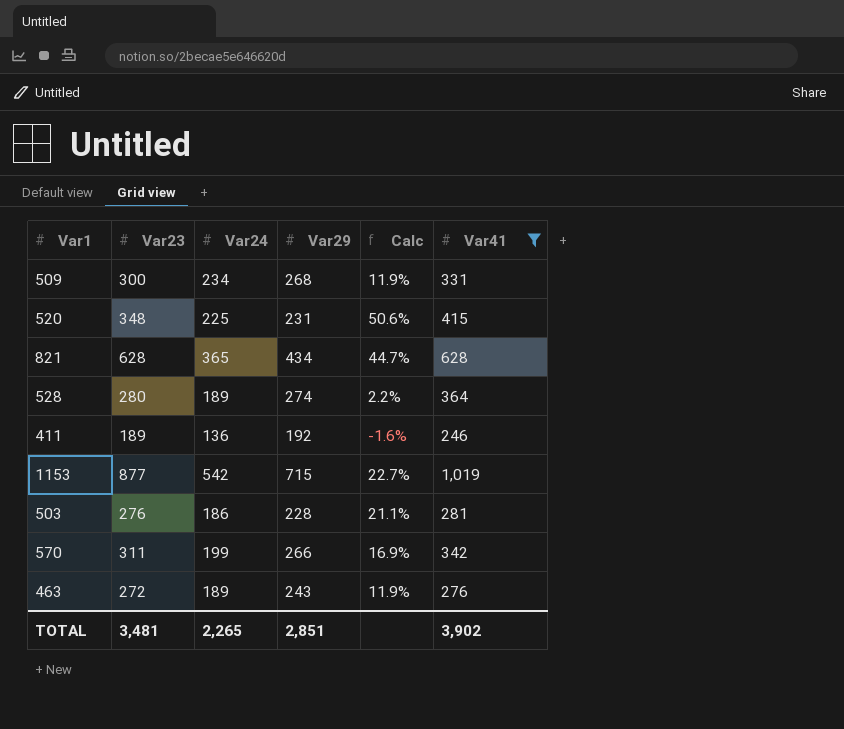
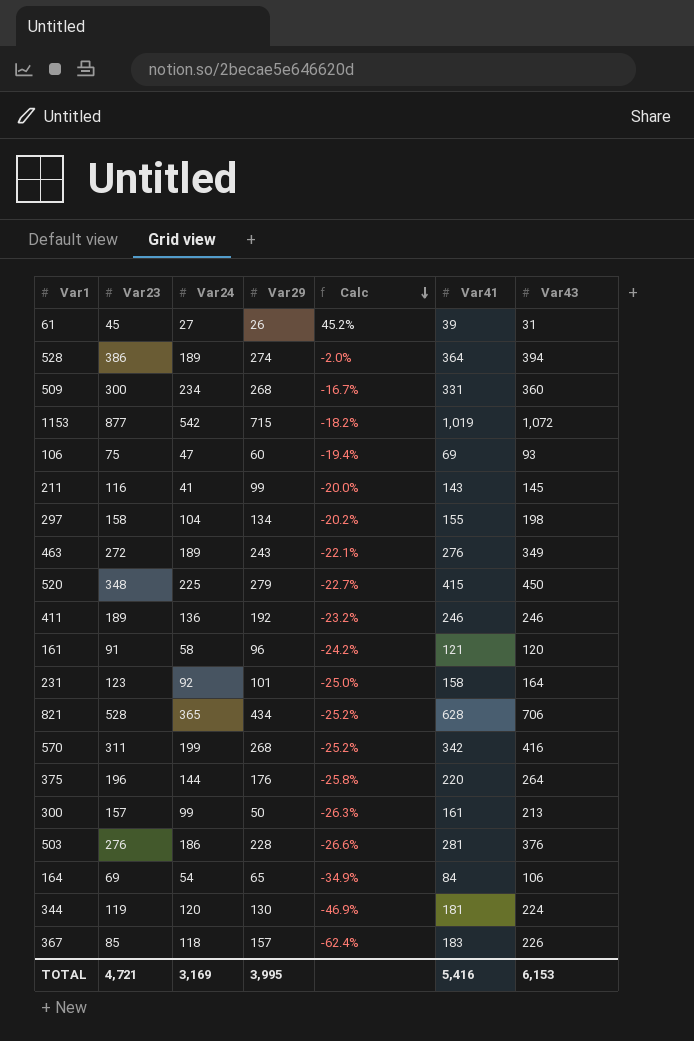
filter: Var41 >= 246 -> none
row order: none -> Calc descending
column Calc | formula: ([Var23] - [Var29]) / [Var29] -> ([Var23] - [Var43]) / [Var43]
column Var43 | position: none -> 7
528 | Var23: 280 -> 386
520 | Var29: 231 -> 279
821 | Var23: 628 -> 528
570 | Var29: 266 -> 268
TOTAL | Var23: 3,481 -> 4,721
TOTAL | Var24: 2,265 -> 3,169
TOTAL | Var29: 2,851 -> 3,995
TOTAL | Var41: 3,902 -> 5,416

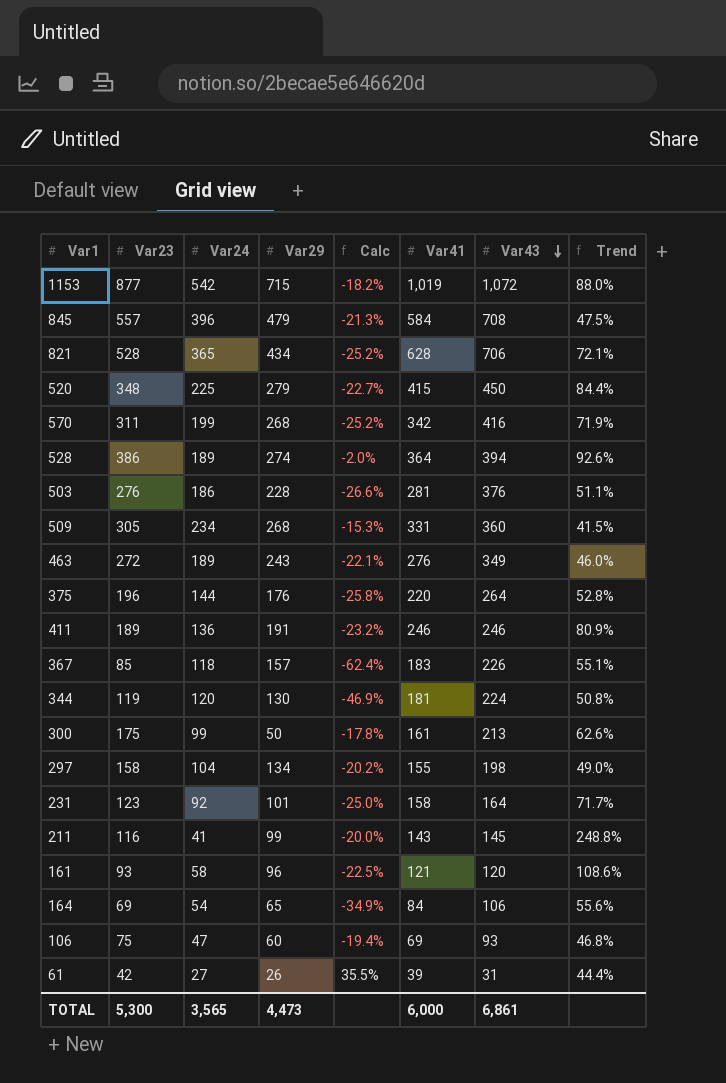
row order: Calc descending -> Var43 descending
column Trend | formula: none -> ([Var41] - [Var24]) / [Var24]
row 845: none -> 557 | 396 | 479 | -21.3% | 584 | 708 | 47.5%
509 | Var23: 300 -> 305
509 | Calc: -16.7% -> -15.3%
411 | Var29: 192 -> 191
300 | Var23: 157 -> 175
300 | Calc: -26.3% -> -17.8%
161 | Var23: 91 -> 93
161 | Calc: -24.2% -> -22.5%
61 | Var23: 45 -> 42
61 | Calc: 45.2% -> 35.5%
TOTAL | Var23: 4,721 -> 5,300
TOTAL | Var24: 3,169 -> 3,565
TOTAL | Var29: 3,995 -> 4,473
TOTAL | Var41: 5,416 -> 6,000
TOTAL | Var43: 6,153 -> 6,861

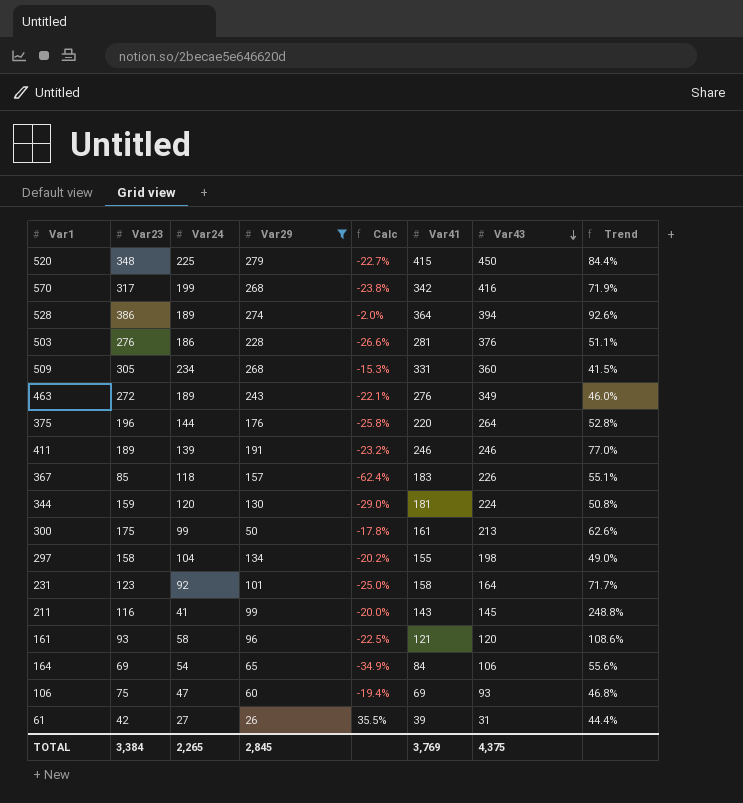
filter: none -> Var29 <= 279
570 | Var23: 311 -> 317
570 | Calc: -25.2% -> -23.8%
411 | Var24: 136 -> 139
411 | Trend: 80.9% -> 77.0%
344 | Var23: 119 -> 159
344 | Calc: -46.9% -> -29.0%
TOTAL | Var23: 5,300 -> 3,384
TOTAL | Var24: 3,565 -> 2,265
TOTAL | Var29: 4,473 -> 2,845
TOTAL | Var41: 6,000 -> 3,769
TOTAL | Var43: 6,861 -> 4,375

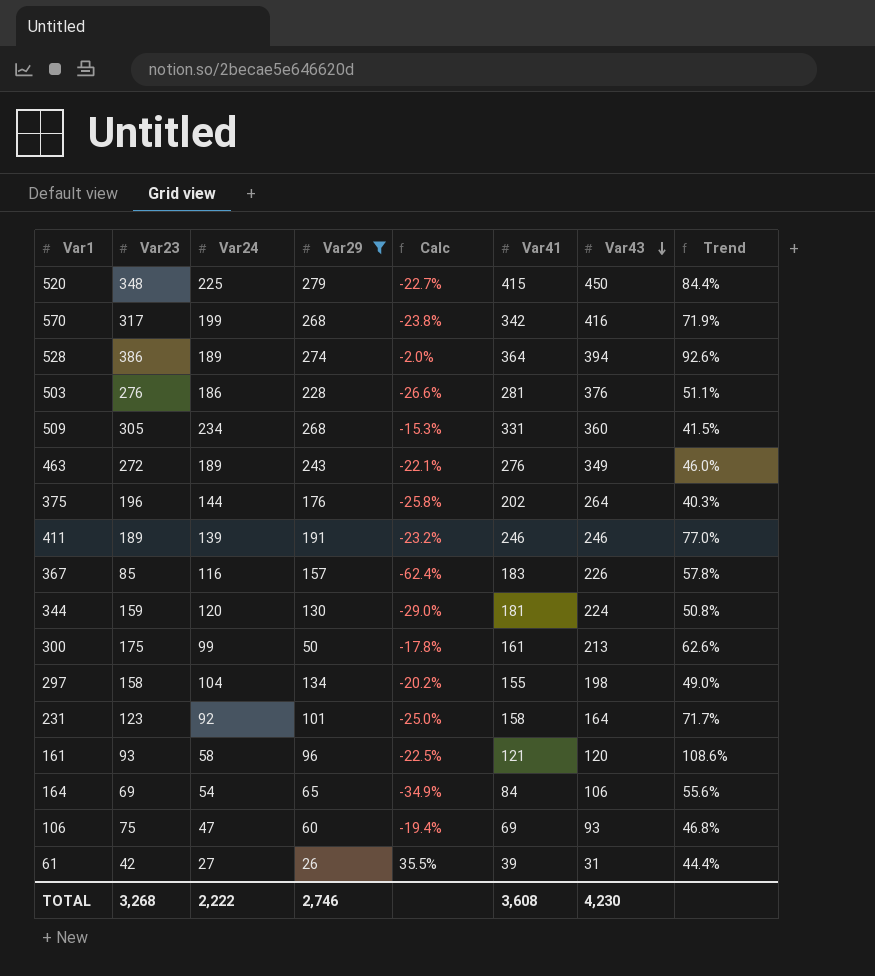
row 211: 116 | 41 | 99 | -20.0% | 143 | 145 | 248.8% -> none
375 | Var41: 220 -> 202
375 | Trend: 52.8% -> 40.3%
367 | Var24: 118 -> 116
367 | Trend: 55.1% -> 57.8%
TOTAL | Var23: 3,384 -> 3,268
TOTAL | Var24: 2,265 -> 2,222
TOTAL | Var29: 2,845 -> 2,746
TOTAL | Var41: 3,769 -> 3,608
TOTAL | Var43: 4,375 -> 4,230

